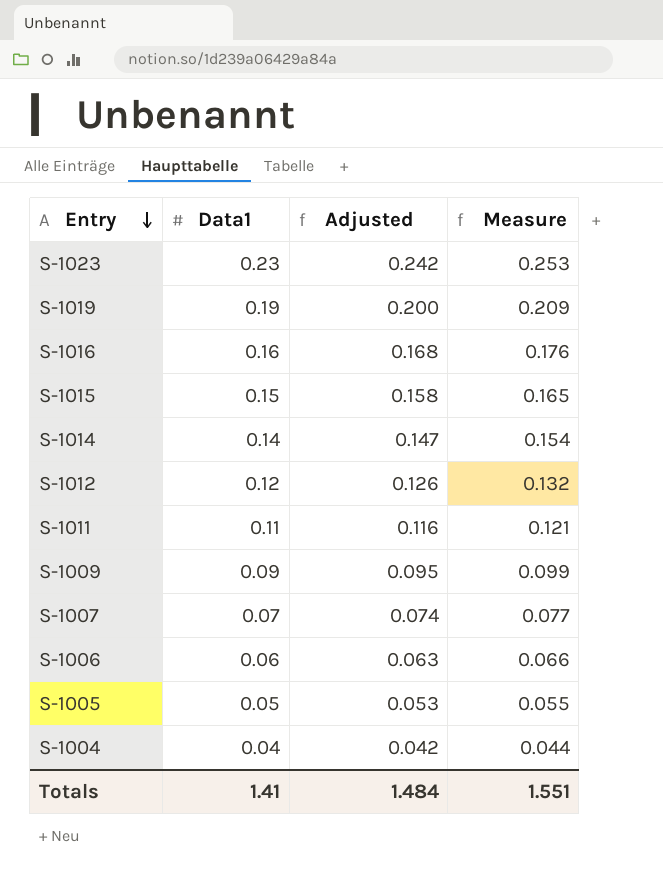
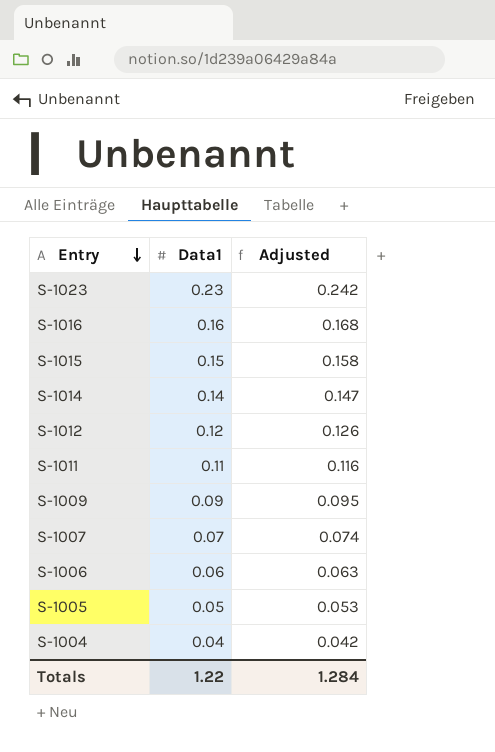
column Measure | formula: [Data1] * 1.1 -> none
row S-1019: 0.19 | 0.200 | 0.209 -> none
Totals | Data1: 1.41 -> 1.22
Totals | Adjusted: 1.484 -> 1.284

